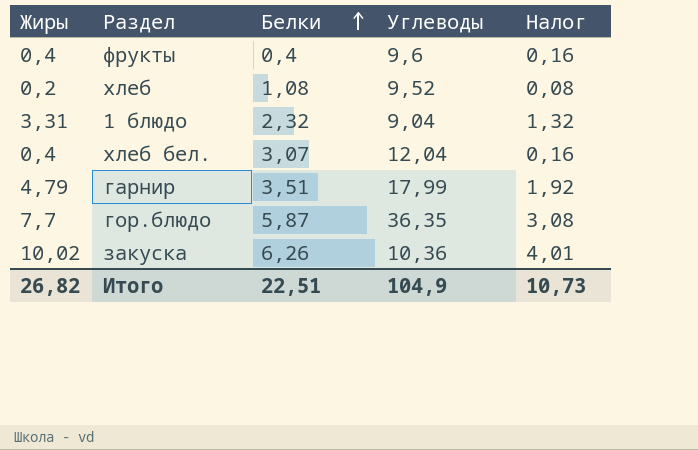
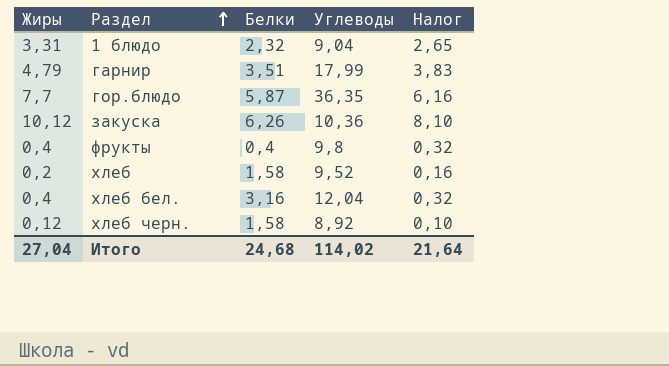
row order: Белки ascending -> Раздел ascending
column Налог | formula: [Жиры] * 0,4 -> [Жиры] * 0,8
закуска | Жиры: 10,02 -> 10,12
фрукты | Углеводы: 9,6 -> 9,8
хлеб | Белки: 1,08 -> 1,58
хлеб бел. | Белки: 3,07 -> 3,16
row хлеб черн.: none -> 0,12 | 1,58 | 8,92 | 0,10
Итого | Жиры: 26,82 -> 27,04
Итого | Белки: 22,51 -> 24,68
Итого | Углеводы: 104,9 -> 114,02
Итого | Налог: 10,73 -> 21,64

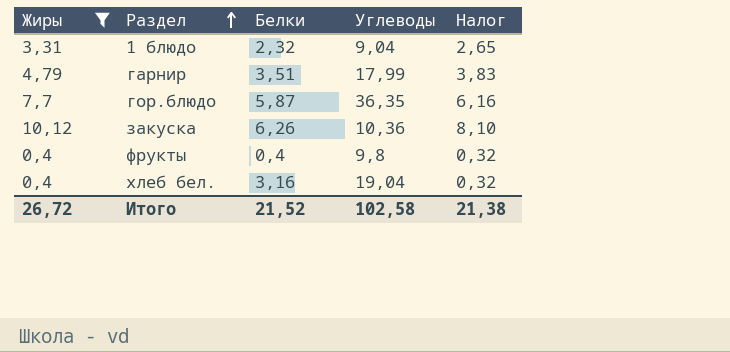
filter: none -> Жиры >= 0,4
хлеб бел. | Углеводы: 12,04 -> 19,04
Итого | Жиры: 27,04 -> 26,72
Итого | Белки: 24,68 -> 21,52
Итого | Углеводы: 114,02 -> 102,58
Итого | Налог: 21,64 -> 21,38

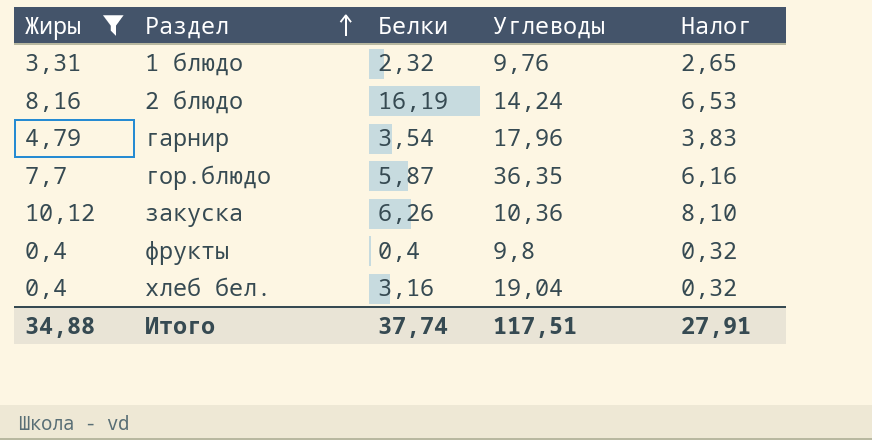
1 блюдо | Углеводы: 9,04 -> 9,76
row 2 блюдо: none -> 8,16 | 16,19 | 14,24 | 6,53
гарнир | Белки: 3,51 -> 3,54
гарнир | Углеводы: 17,99 -> 17,96
Итого | Жиры: 26,72 -> 34,88
Итого | Белки: 21,52 -> 37,74
Итого | Углеводы: 102,58 -> 117,51
Итого | Налог: 21,38 -> 27,91

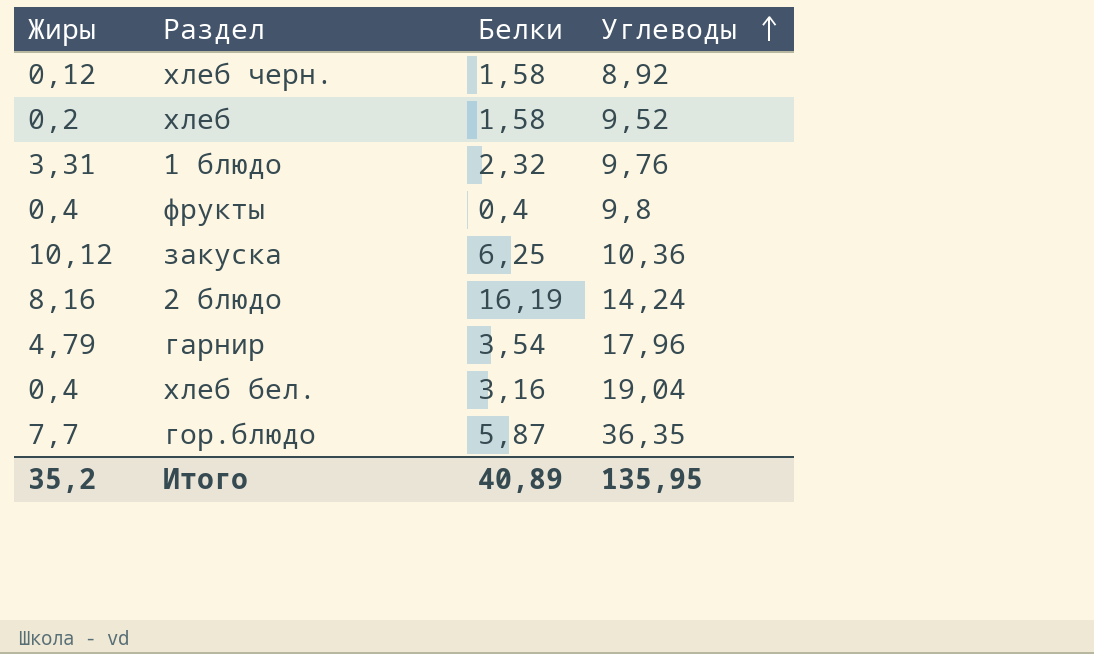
filter: Жиры >= 0,4 -> none
row order: Раздел ascending -> Углеводы ascending
column Налог | formula: [Жиры] * 0,8 -> none
закуска | Белки: 6,26 -> 6,25
Итого | Жиры: 34,88 -> 35,2
Итого | Белки: 37,74 -> 40,89
Итого | Углеводы: 117,51 -> 135,95

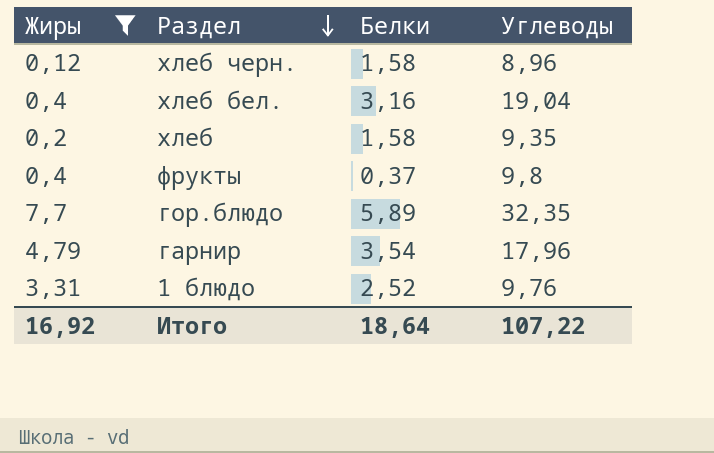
filter: none -> Жиры <= 7,7
row order: Углеводы ascending -> Раздел descending
хлеб черн. | Углеводы: 8,92 -> 8,96
хлеб | Углеводы: 9,52 -> 9,35
фрукты | Белки: 0,4 -> 0,37
гор.блюдо | Белки: 5,87 -> 5,89
гор.блюдо | Углеводы: 36,35 -> 32,35
1 блюдо | Белки: 2,32 -> 2,52
Итого | Жиры: 35,2 -> 16,92
Итого | Белки: 40,89 -> 18,64
Итого | Углеводы: 135,95 -> 107,22

